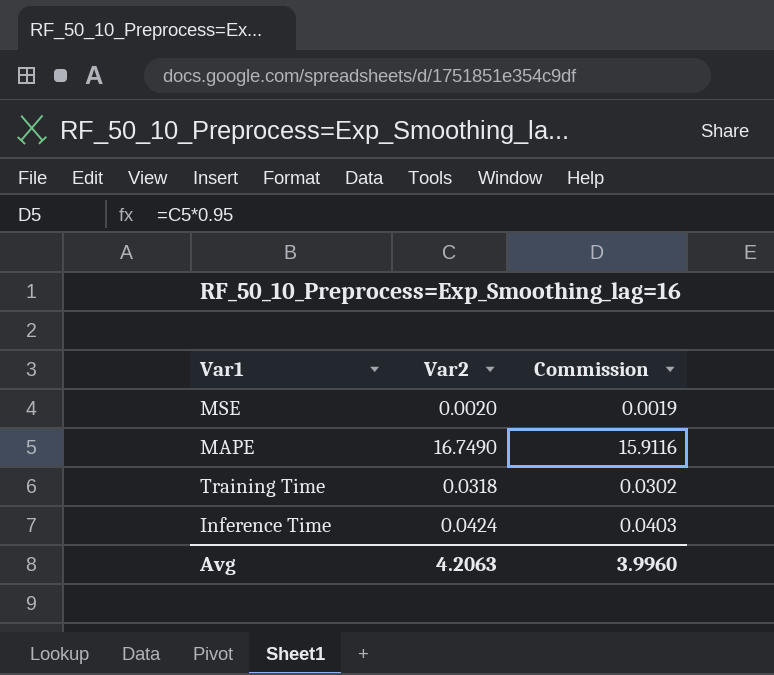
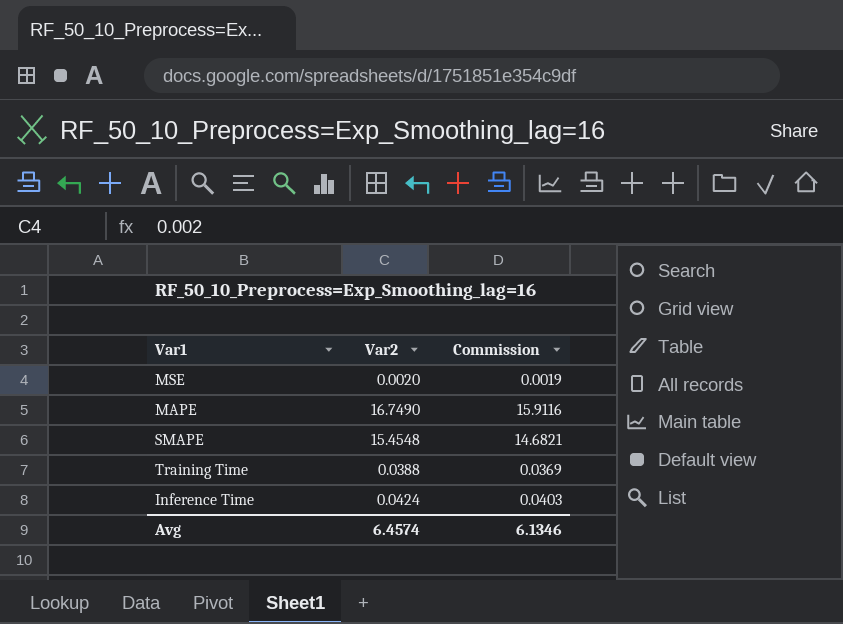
row SMAPE: none -> 15.4548 | 14.6821
Training Time | Var2: 0.0318 -> 0.0388
Training Time | Commission: 0.0302 -> 0.0369
Avg | Var2: 4.2063 -> 6.4574
Avg | Commission: 3.9960 -> 6.1346

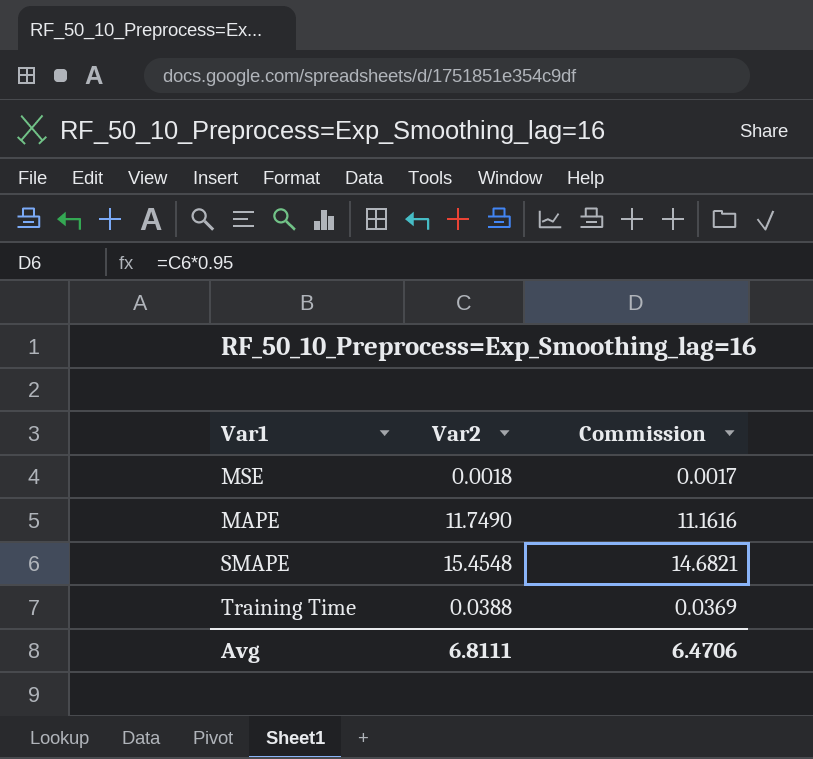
row Inference Time: 0.0424 | 0.0403 -> none
MSE | Var2: 0.0020 -> 0.0018
MSE | Commission: 0.0019 -> 0.0017
MAPE | Var2: 16.7490 -> 11.7490
MAPE | Commission: 15.9116 -> 11.1616
Avg | Var2: 6.4574 -> 6.8111
Avg | Commission: 6.1346 -> 6.4706

